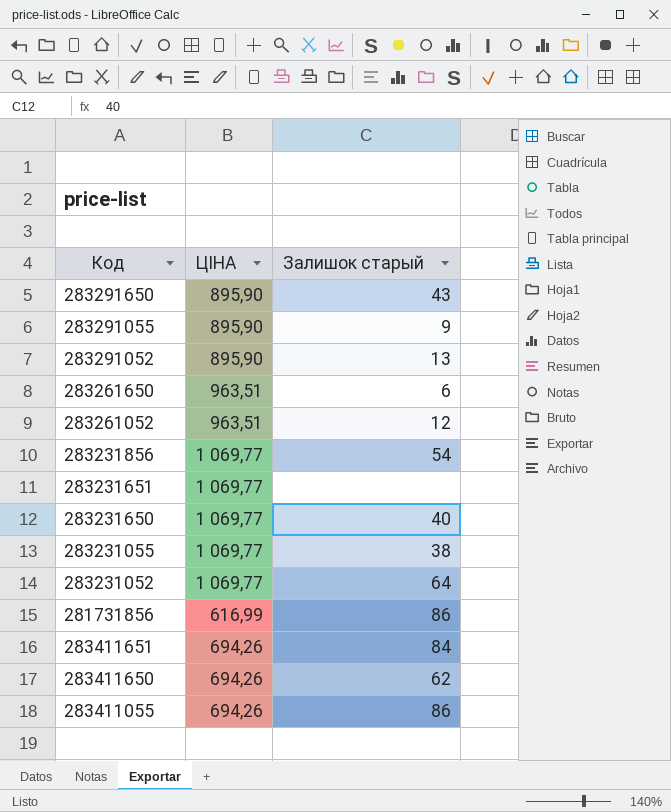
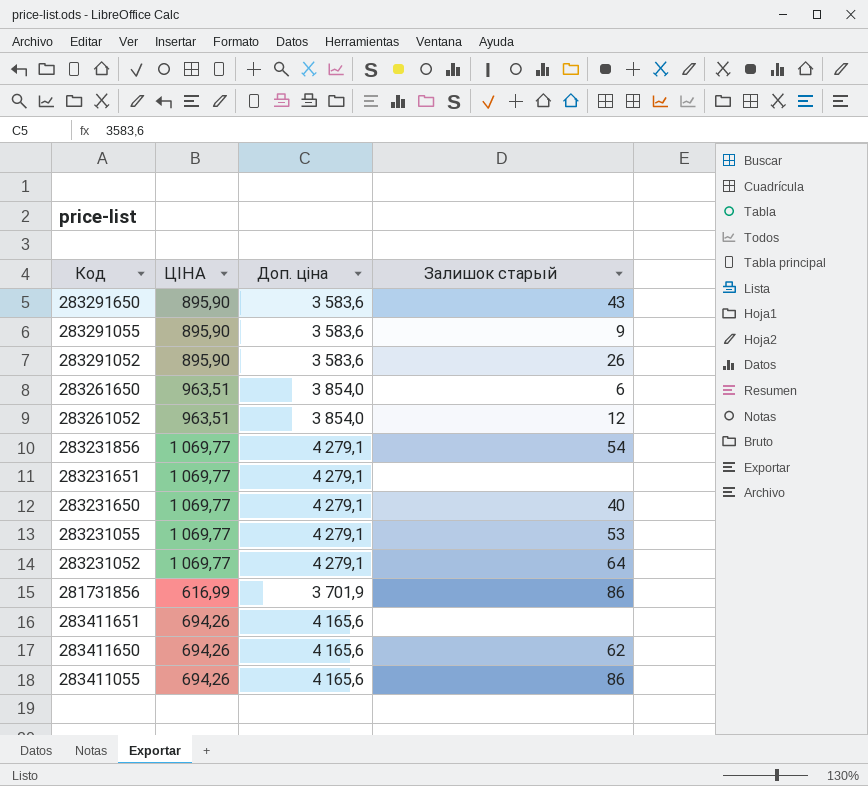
column Доп. ціна | position: none -> 3
283291052 | Залишок старый: 13 -> 26
283231055 | Залишок старый: 38 -> 53
283411651 | Залишок старый: 84 -> none

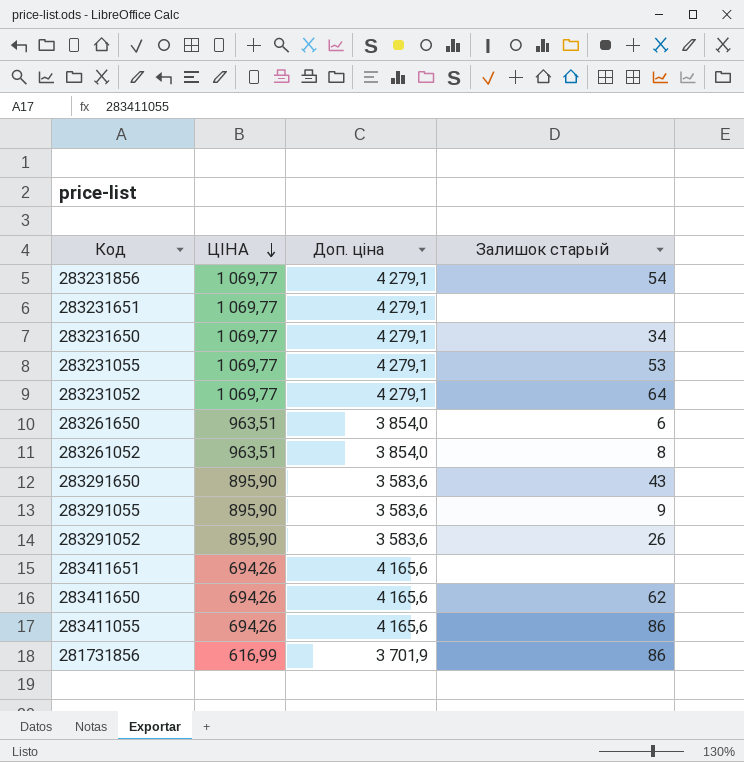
row order: none -> ЦІНА descending
283231650 | Залишок старый: 40 -> 34
283261052 | Залишок старый: 12 -> 8

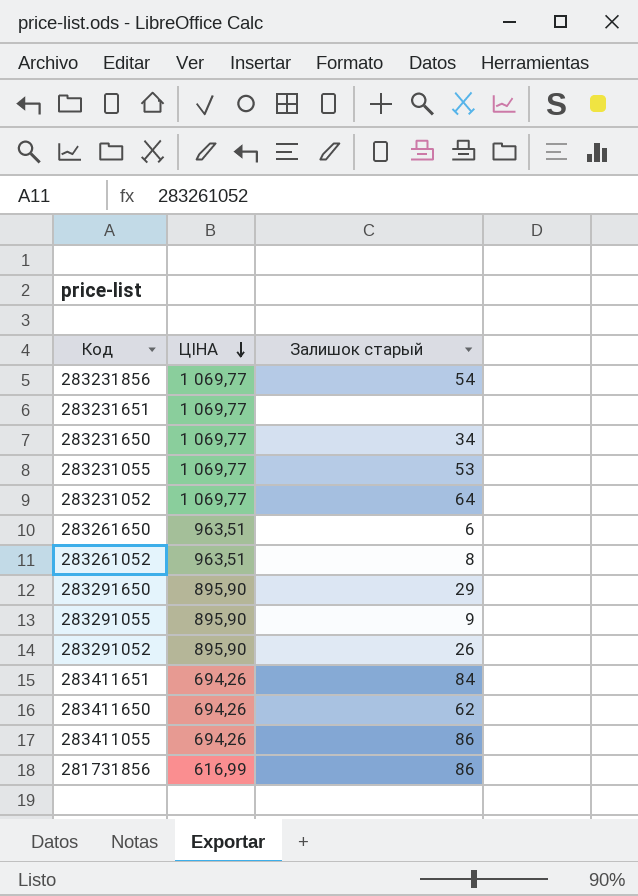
column Доп. ціна | position: 3 -> none
283291650 | Залишок старый: 43 -> 29
283411651 | Залишок старый: none -> 84

